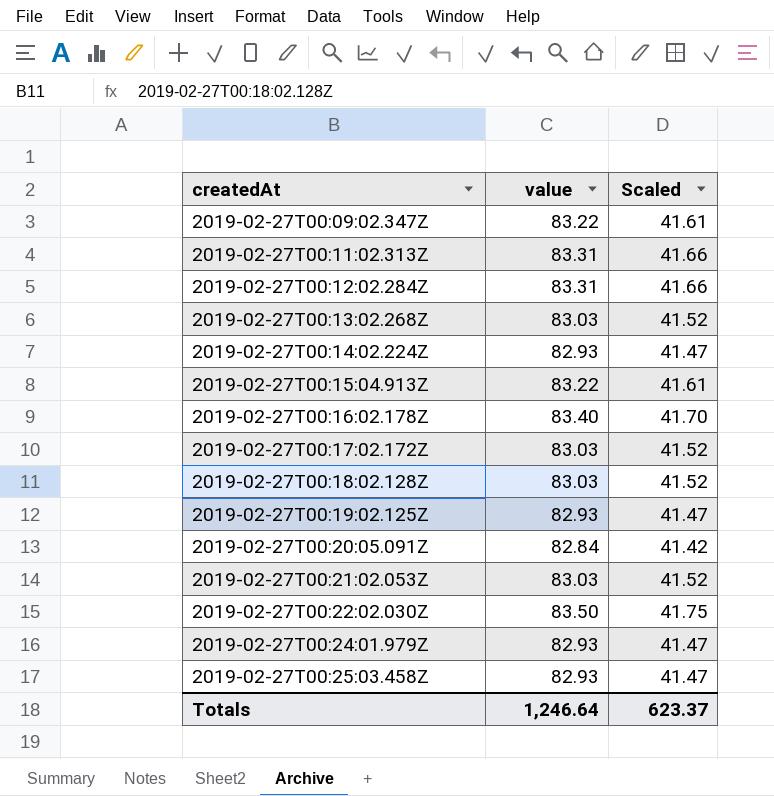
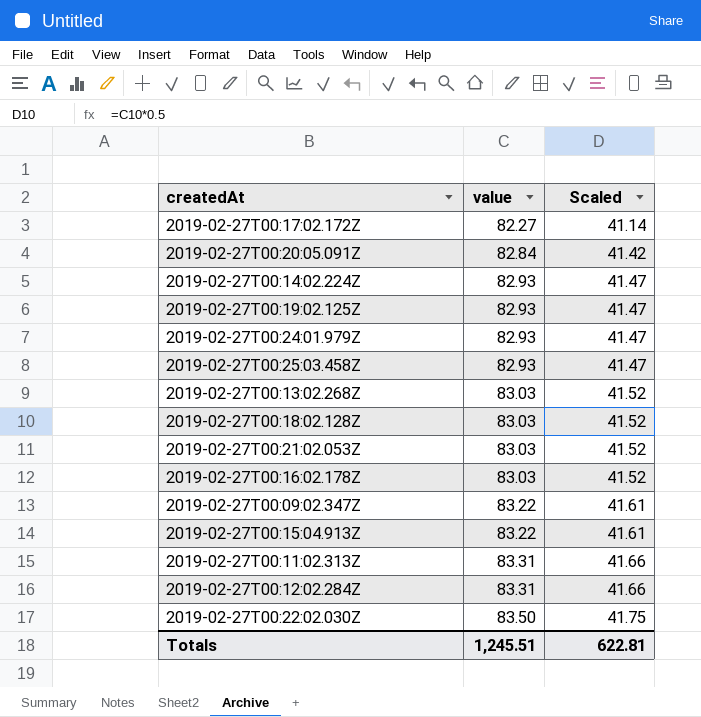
row order: createdAt ascending -> value ascending
2019-02-27T00:17:02.172Z | value: 83.03 -> 82.27
2019-02-27T00:17:02.172Z | Scaled: 41.52 -> 41.14
2019-02-27T00:16:02.178Z | value: 83.40 -> 83.03
2019-02-27T00:16:02.178Z | Scaled: 41.70 -> 41.52
Totals | value: 1,246.64 -> 1,245.51
Totals | Scaled: 623.37 -> 622.81

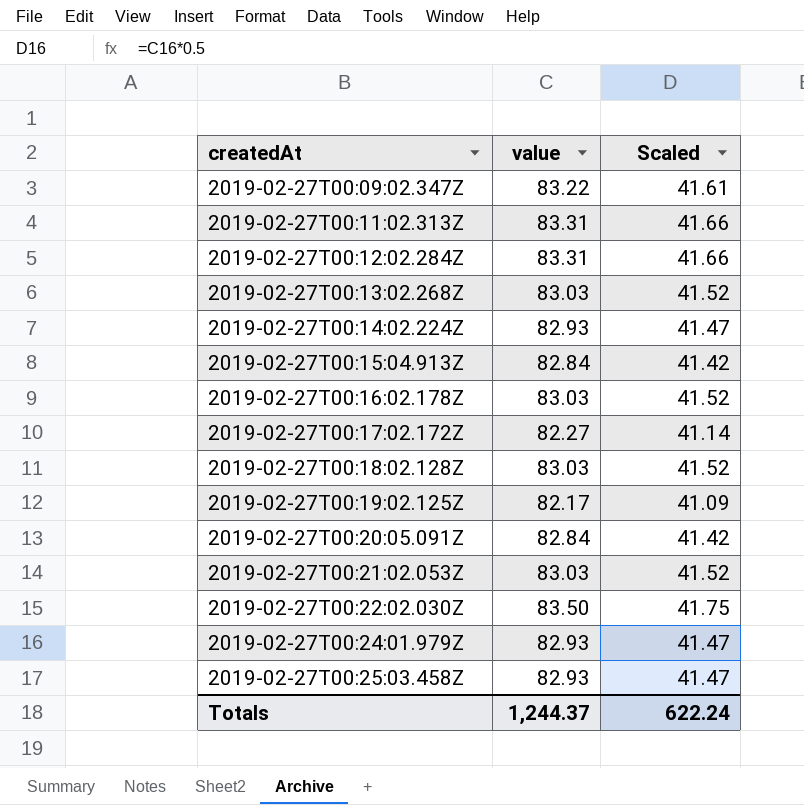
row order: value ascending -> createdAt ascending
2019-02-27T00:15:04.913Z | value: 83.22 -> 82.84
2019-02-27T00:15:04.913Z | Scaled: 41.61 -> 41.42
2019-02-27T00:19:02.125Z | value: 82.93 -> 82.17
2019-02-27T00:19:02.125Z | Scaled: 41.47 -> 41.09
Totals | value: 1,245.51 -> 1,244.37
Totals | Scaled: 622.81 -> 622.24

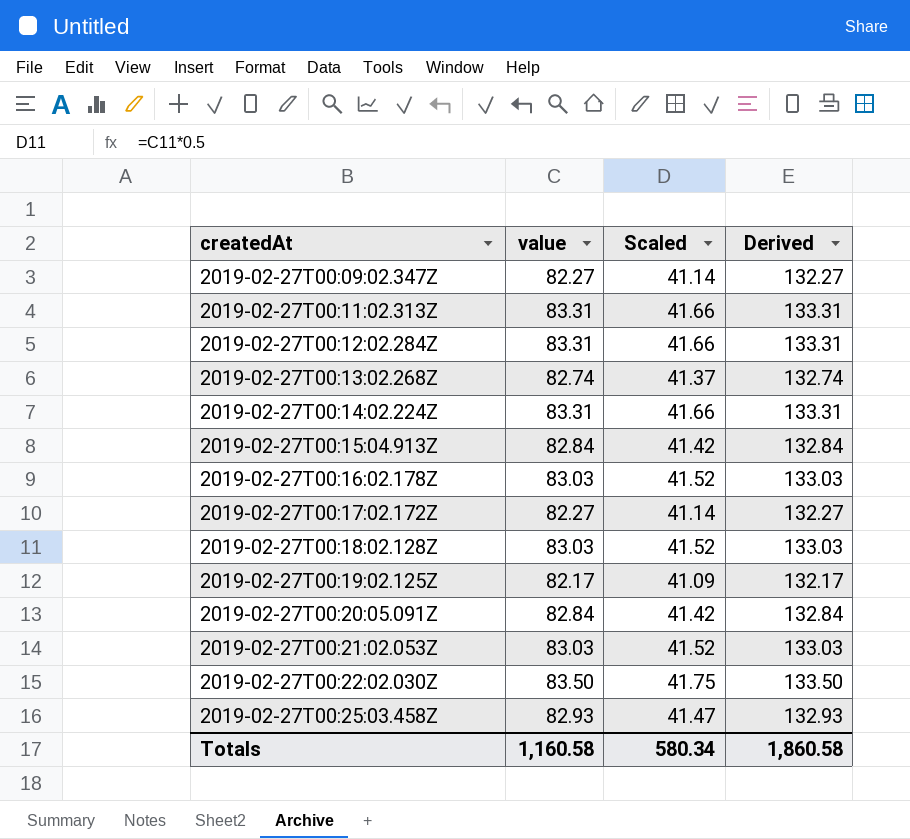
column Derived | formula: none -> [value] + 50
row 2019-02-27T00:24:01.979Z: 82.93 | 41.47 -> none
2019-02-27T00:09:02.347Z | value: 83.22 -> 82.27
2019-02-27T00:09:02.347Z | Scaled: 41.61 -> 41.14
2019-02-27T00:13:02.268Z | value: 83.03 -> 82.74
2019-02-27T00:13:02.268Z | Scaled: 41.52 -> 41.37
2019-02-27T00:14:02.224Z | value: 82.93 -> 83.31
2019-02-27T00:14:02.224Z | Scaled: 41.47 -> 41.66
Totals | value: 1,244.37 -> 1,160.58
Totals | Scaled: 622.24 -> 580.34

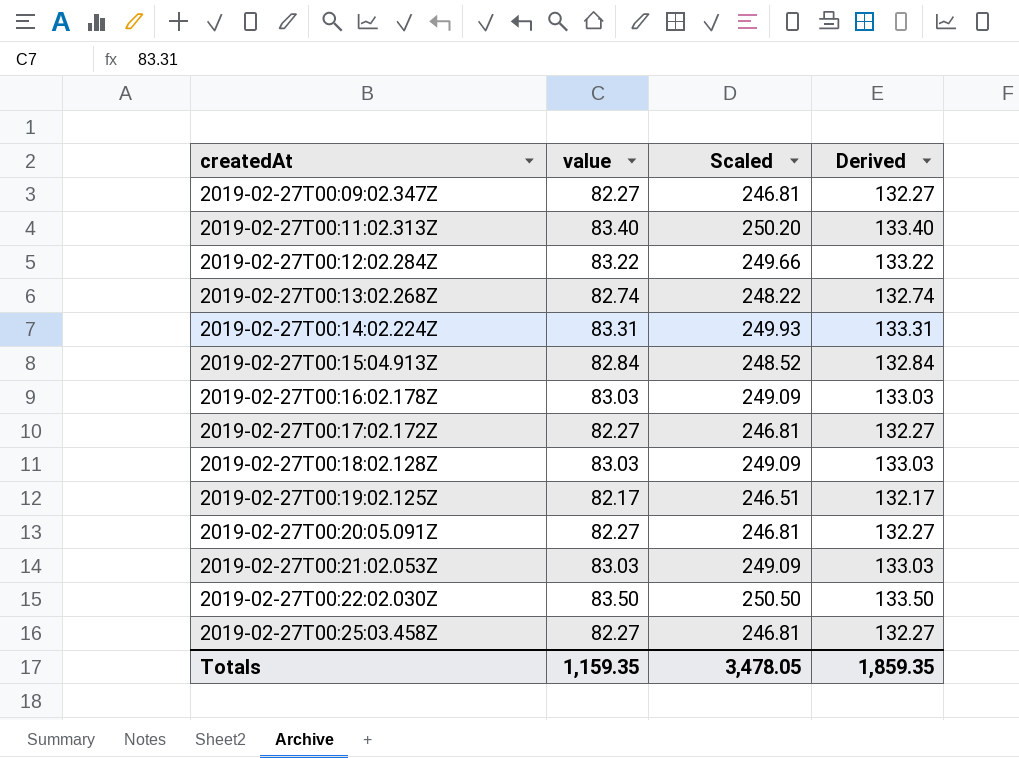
column Scaled | formula: [value] * 0.5 -> [value] * 3
2019-02-27T00:11:02.313Z | value: 83.31 -> 83.40
2019-02-27T00:11:02.313Z | Derived: 133.31 -> 133.40
2019-02-27T00:12:02.284Z | value: 83.31 -> 83.22
2019-02-27T00:12:02.284Z | Derived: 133.31 -> 133.22
2019-02-27T00:20:05.091Z | value: 82.84 -> 82.27
2019-02-27T00:20:05.091Z | Derived: 132.84 -> 132.27
2019-02-27T00:25:03.458Z | value: 82.93 -> 82.27
2019-02-27T00:25:03.458Z | Derived: 132.93 -> 132.27
Totals | value: 1,160.58 -> 1,159.35
Totals | Scaled: 580.34 -> 3,478.05
Totals | Derived: 1,860.58 -> 1,859.35

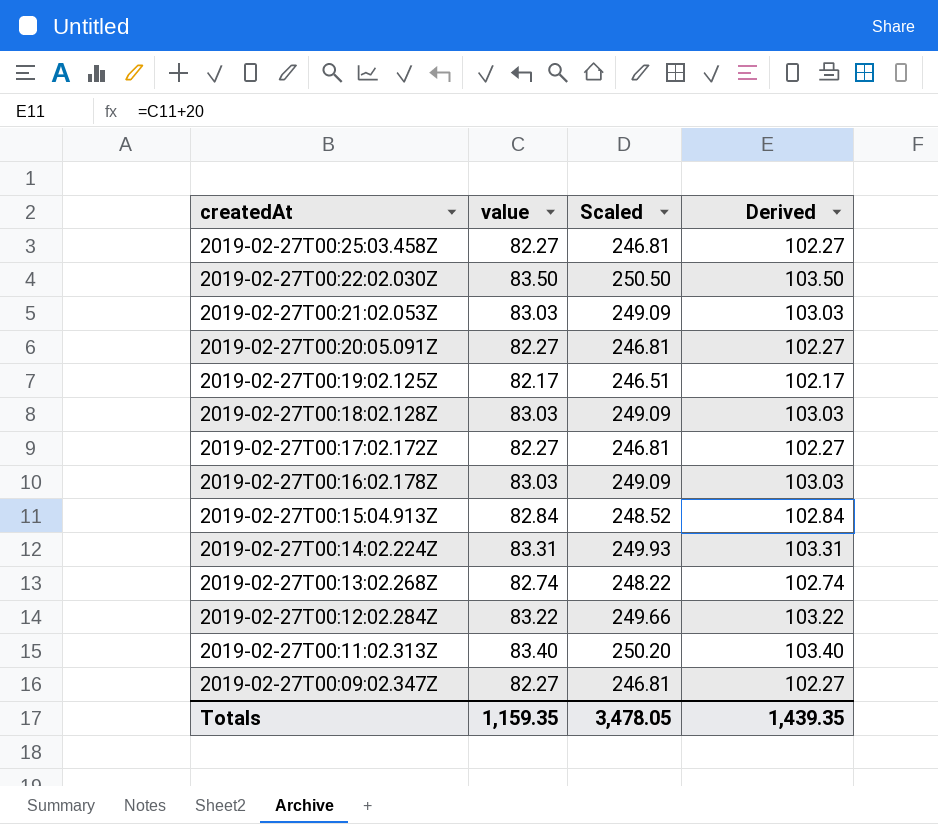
row order: createdAt ascending -> createdAt descending
column Derived | formula: [value] + 50 -> [value] + 20
Totals | Derived: 1,859.35 -> 1,439.35

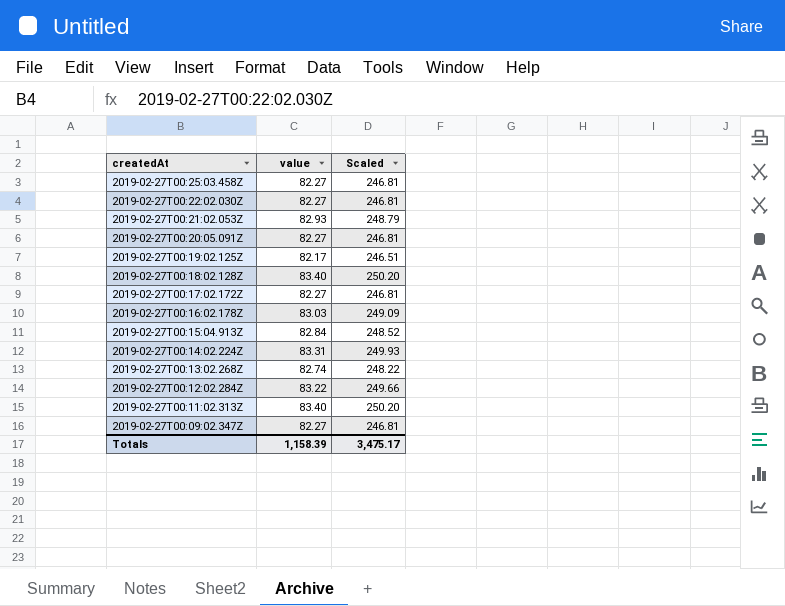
column Derived | formula: [value] + 20 -> none
2019-02-27T00:22:02.030Z | value: 83.50 -> 82.27
2019-02-27T00:22:02.030Z | Scaled: 250.50 -> 246.81
2019-02-27T00:21:02.053Z | value: 83.03 -> 82.93
2019-02-27T00:21:02.053Z | Scaled: 249.09 -> 248.79
2019-02-27T00:18:02.128Z | value: 83.03 -> 83.40
2019-02-27T00:18:02.128Z | Scaled: 249.09 -> 250.20
Totals | value: 1,159.35 -> 1,158.39
Totals | Scaled: 3,478.05 -> 3,475.17

